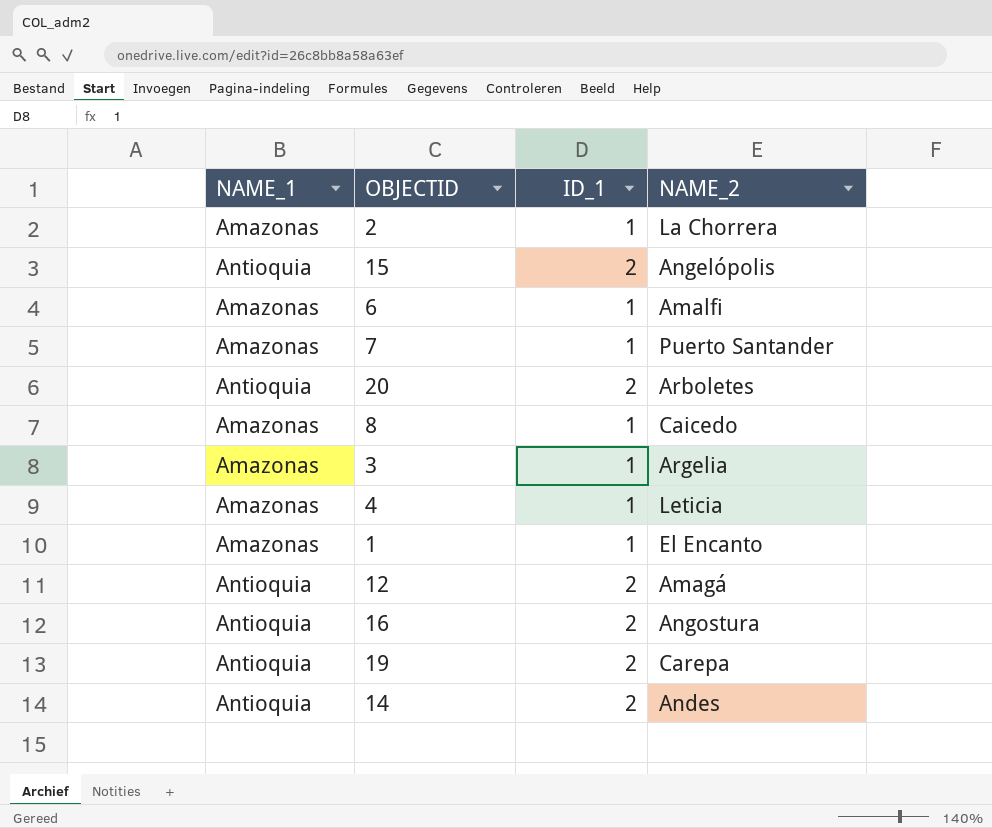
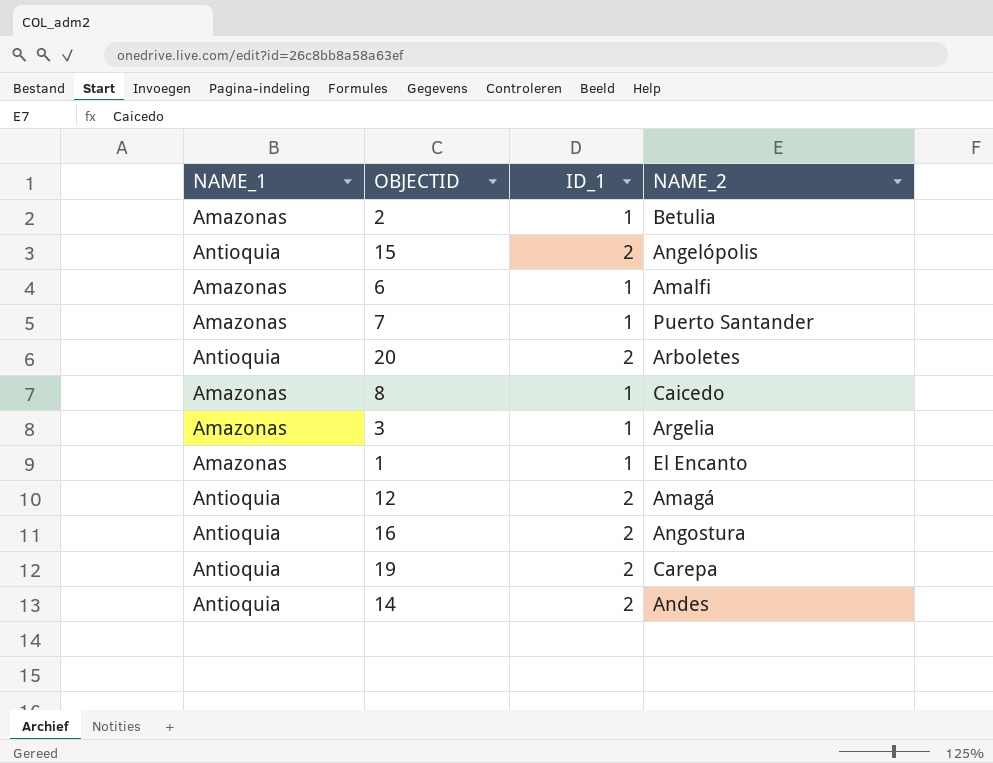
row 4: Amazonas | 1 | Leticia -> none
2 | NAME_2: La Chorrera -> Betulia

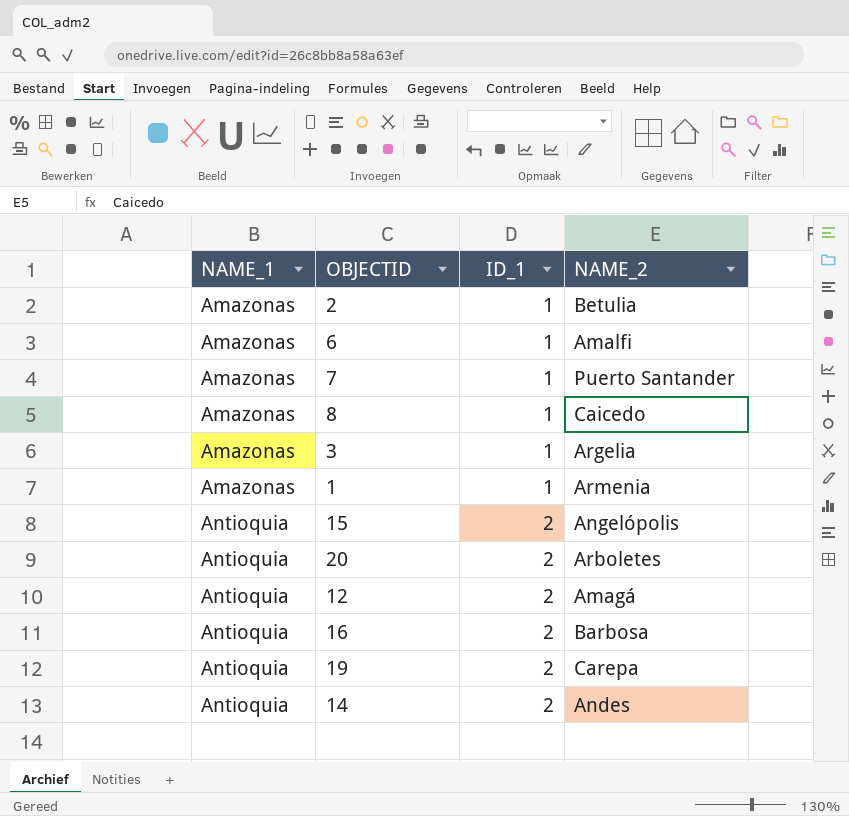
row order: none -> NAME_1 ascending
1 | NAME_2: El Encanto -> Armenia
16 | NAME_2: Angostura -> Barbosa

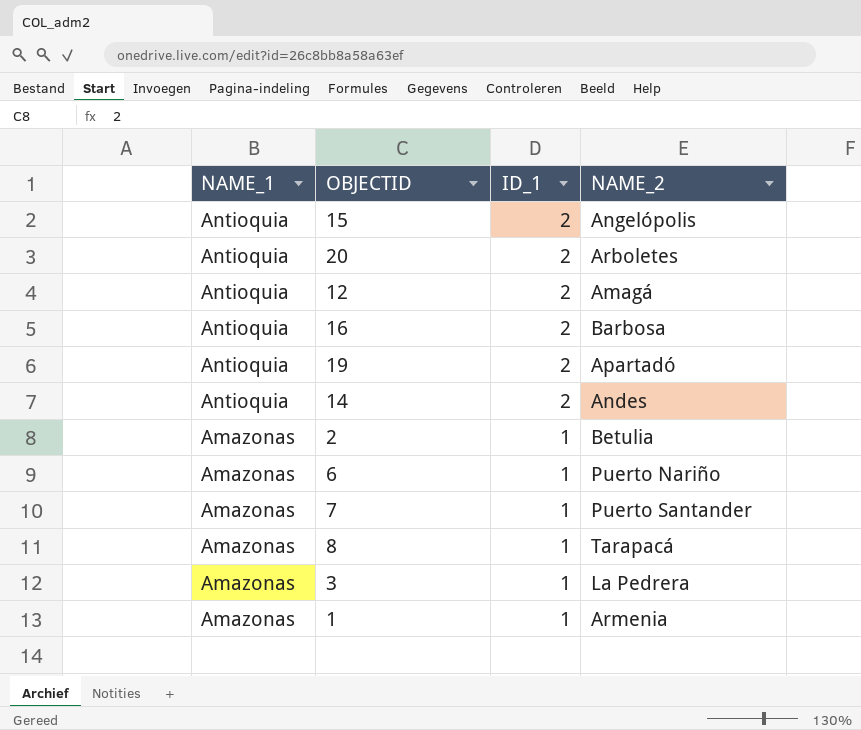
row order: NAME_1 ascending -> NAME_1 descending
19 | NAME_2: Carepa -> Apartadó
6 | NAME_2: Amalfi -> Puerto Nariño
8 | NAME_2: Caicedo -> Tarapacá
3 | NAME_2: Argelia -> La Pedrera

